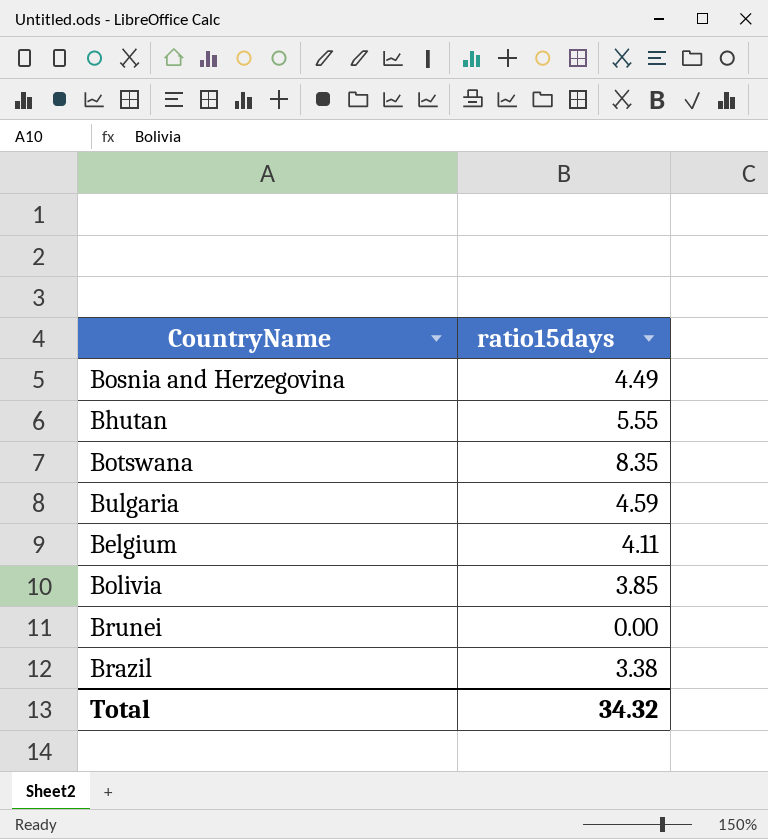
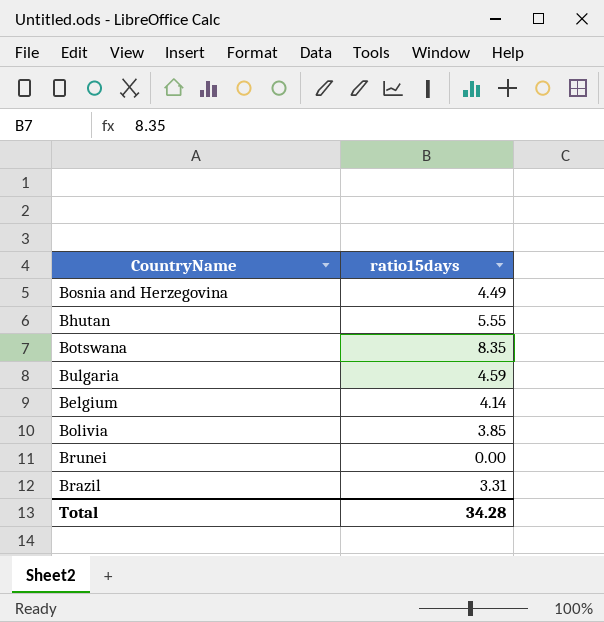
Belgium | ratio15days: 4.11 -> 4.14
Brazil | ratio15days: 3.38 -> 3.31
Total | ratio15days: 34.32 -> 34.28

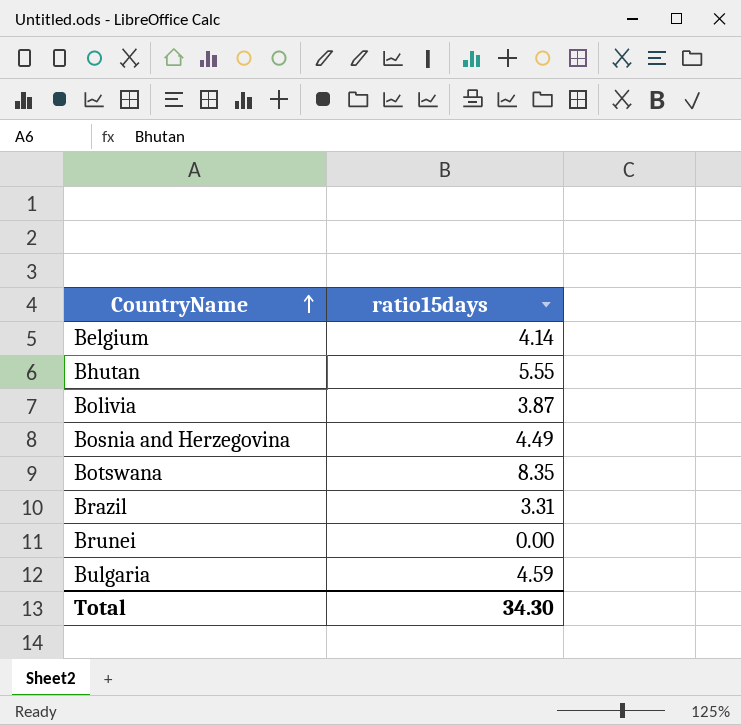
row order: none -> CountryName ascending
Bolivia | ratio15days: 3.85 -> 3.87
Total | ratio15days: 34.28 -> 34.30

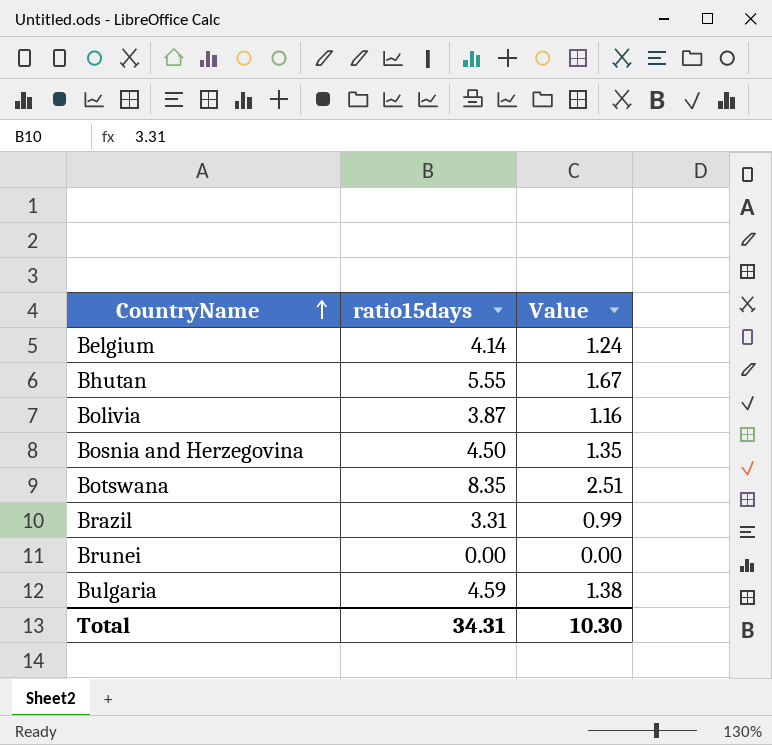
column Value | formula: none -> [ratio15days] * 0.3
Bosnia and Herzegovina | ratio15days: 4.49 -> 4.50
Total | ratio15days: 34.30 -> 34.31

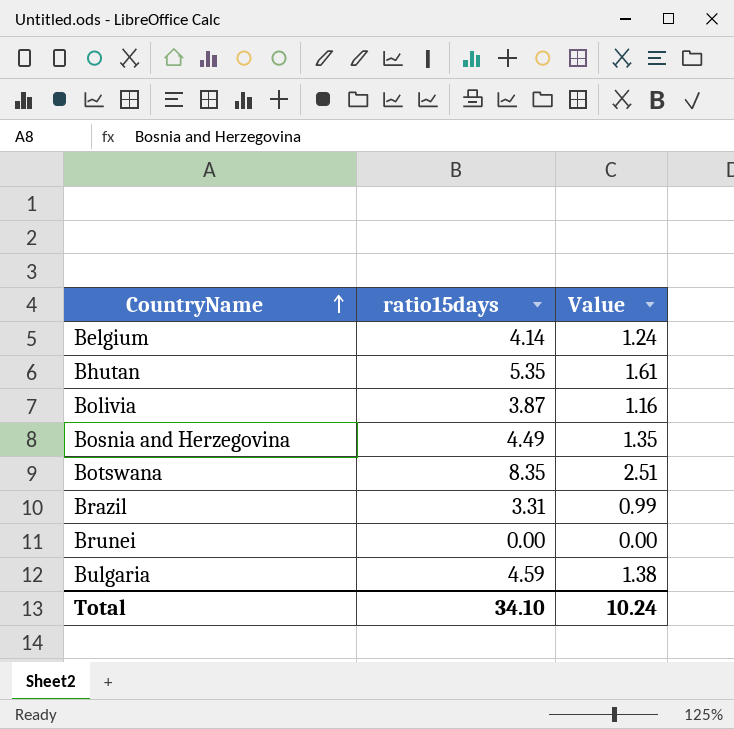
Bhutan | ratio15days: 5.55 -> 5.35
Bhutan | Value: 1.67 -> 1.61
Bosnia and Herzegovina | ratio15days: 4.50 -> 4.49
Total | ratio15days: 34.31 -> 34.10
Total | Value: 10.30 -> 10.24

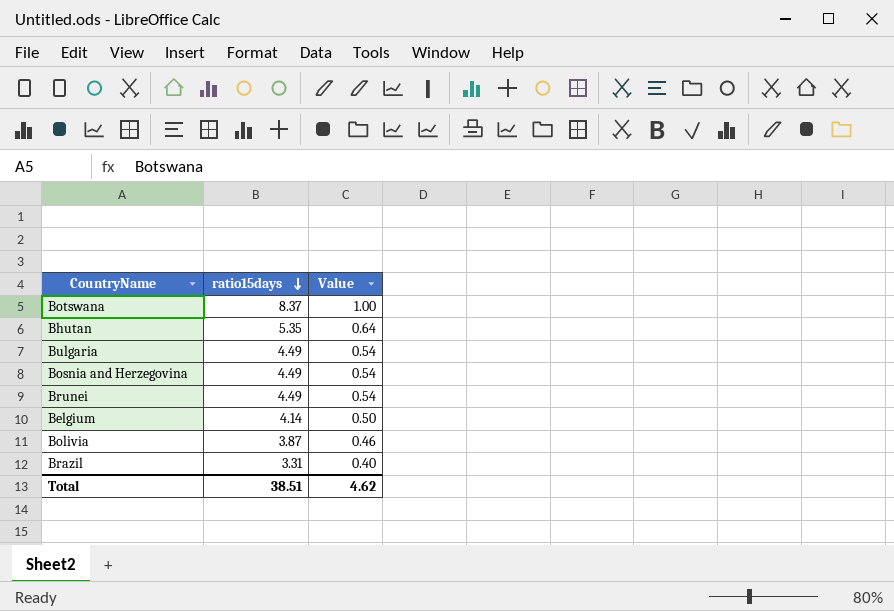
row order: CountryName ascending -> ratio15days descending
column Value | formula: [ratio15days] * 0.3 -> [ratio15days] * 0.12
Botswana | ratio15days: 8.35 -> 8.37
Bulgaria | ratio15days: 4.59 -> 4.49
Brunei | ratio15days: 0.00 -> 4.49
Total | ratio15days: 34.10 -> 38.51
Total | Value: 10.24 -> 4.62

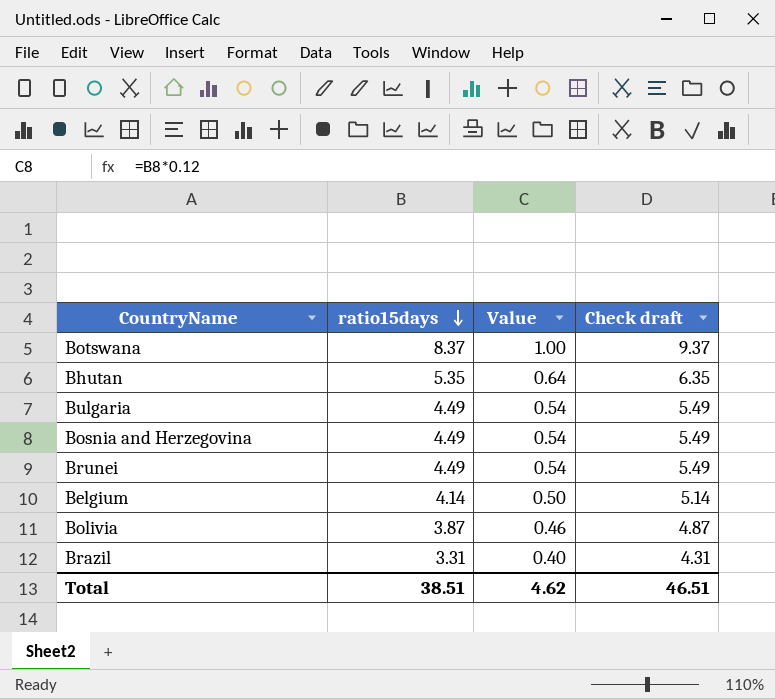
column Check draft | formula: none -> [ratio15days] + 1

